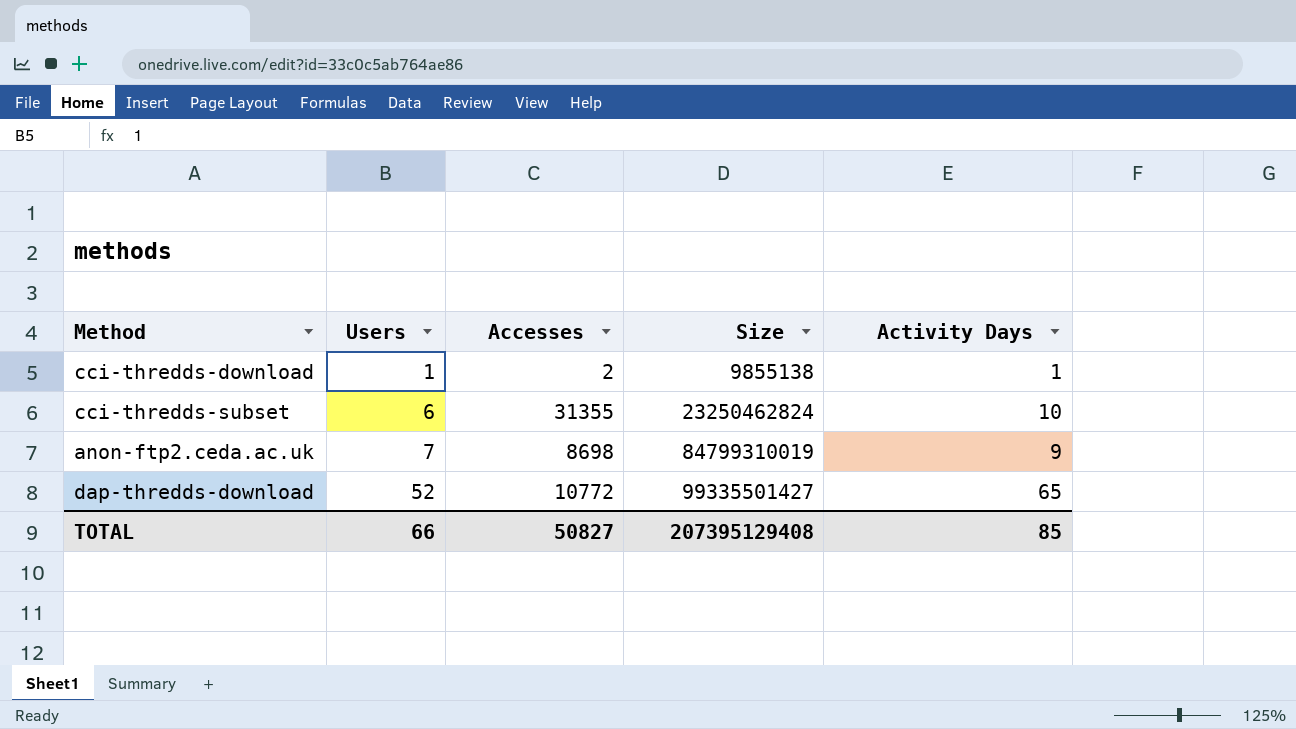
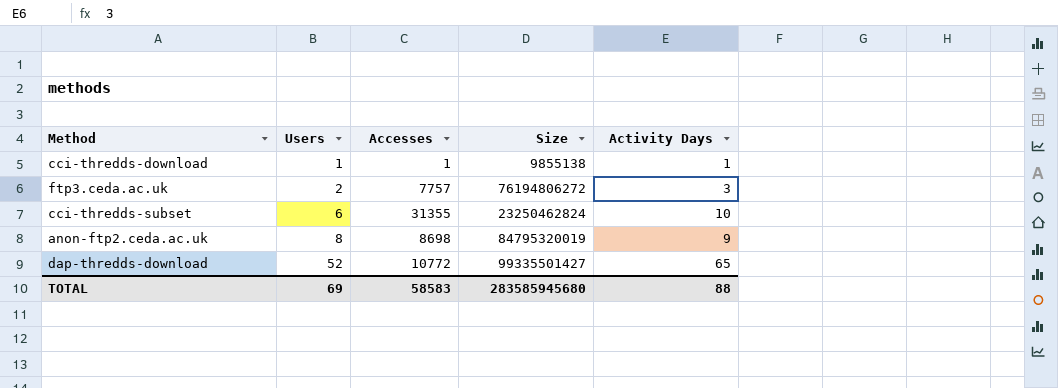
cci-thredds-download | Accesses: 2 -> 1
row ftp3.ceda.ac.uk: none -> 2 | 7757 | 76194806272 | 3
anon-ftp2.ceda.ac.uk | Users: 7 -> 8
anon-ftp2.ceda.ac.uk | Size: 84799310019 -> 84795320019
TOTAL | Users: 66 -> 69
TOTAL | Accesses: 50827 -> 58583
TOTAL | Size: 207395129408 -> 283585945680
TOTAL | Activity Days: 85 -> 88

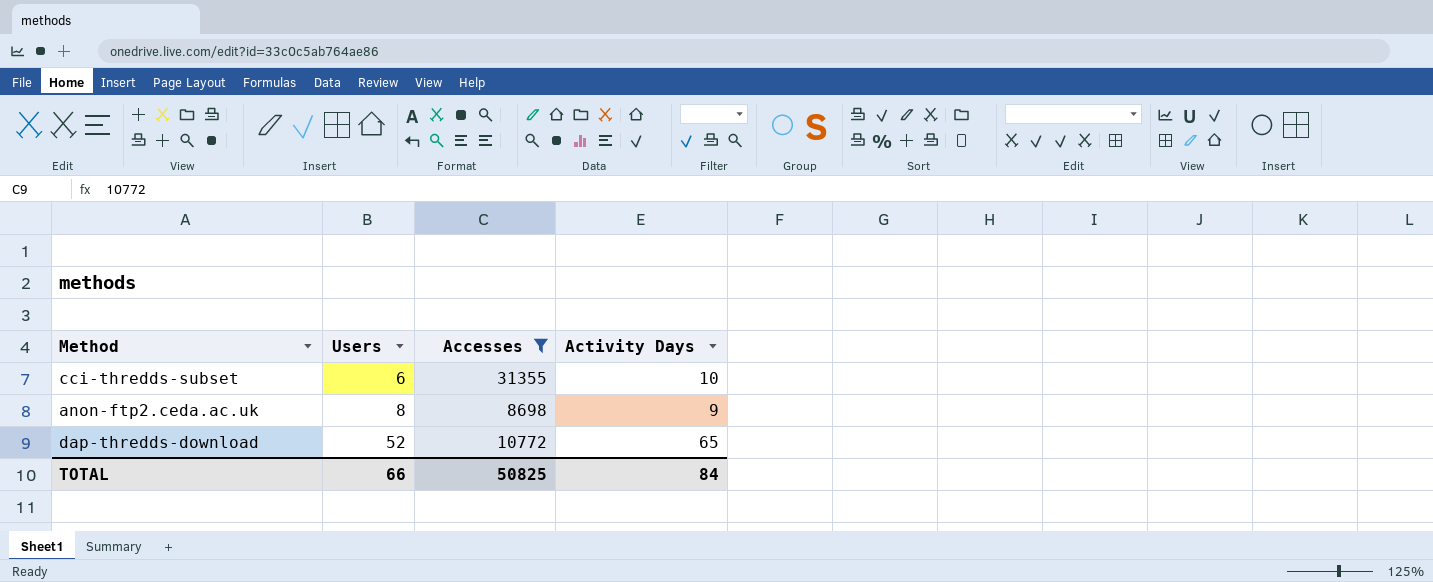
filter: none -> Accesses >= 8698
column Size | position: 4 -> none
TOTAL | Users: 69 -> 66
TOTAL | Accesses: 58583 -> 50825
TOTAL | Activity Days: 88 -> 84

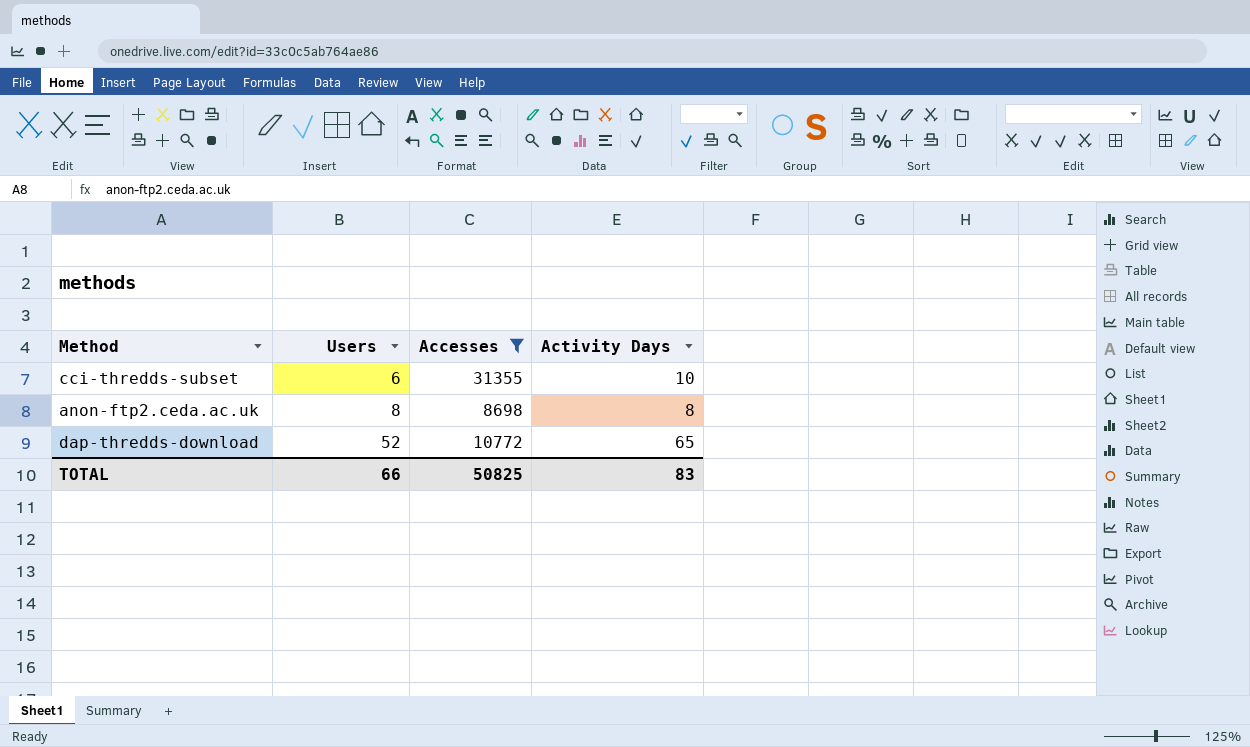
anon-ftp2.ceda.ac.uk | Activity Days: 9 -> 8
TOTAL | Activity Days: 84 -> 83

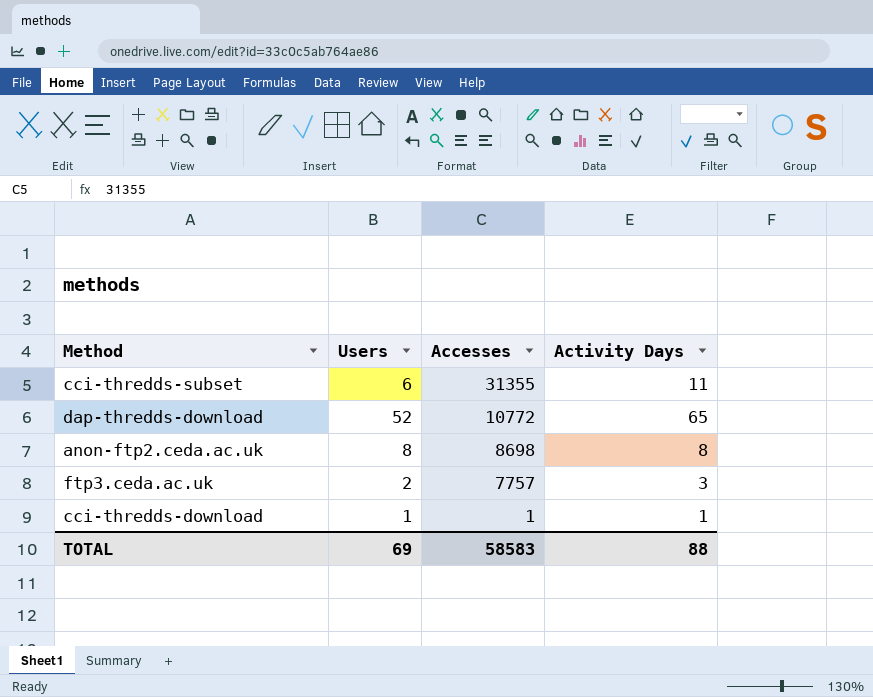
filter: Accesses >= 8698 -> none
row order: Users ascending -> Accesses descending
cci-thredds-subset | Activity Days: 10 -> 11
TOTAL | Users: 66 -> 69
TOTAL | Accesses: 50825 -> 58583
TOTAL | Activity Days: 83 -> 88

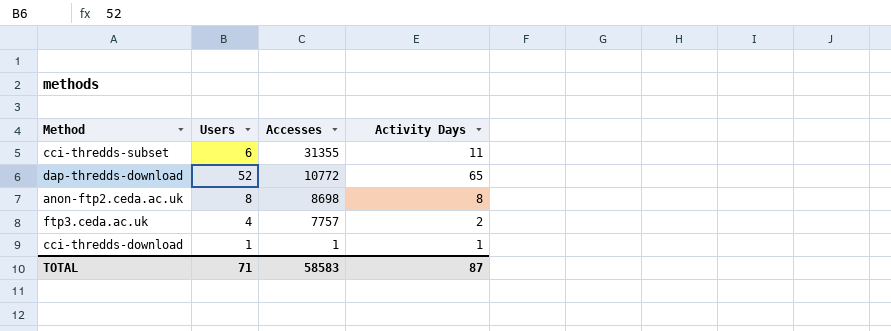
ftp3.ceda.ac.uk | Users: 2 -> 4
ftp3.ceda.ac.uk | Activity Days: 3 -> 2
TOTAL | Users: 69 -> 71
TOTAL | Activity Days: 88 -> 87

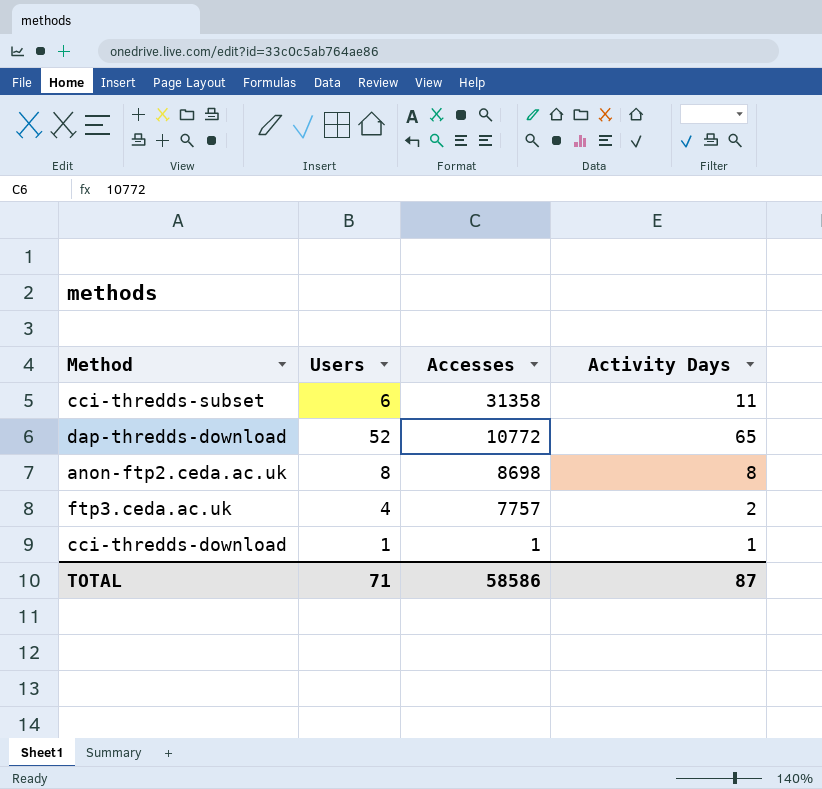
cci-thredds-subset | Accesses: 31355 -> 31358
TOTAL | Accesses: 58583 -> 58586

